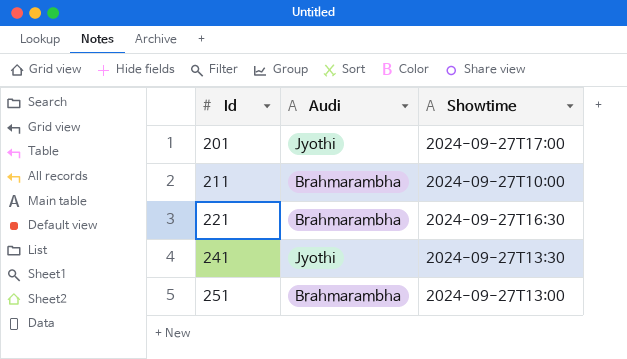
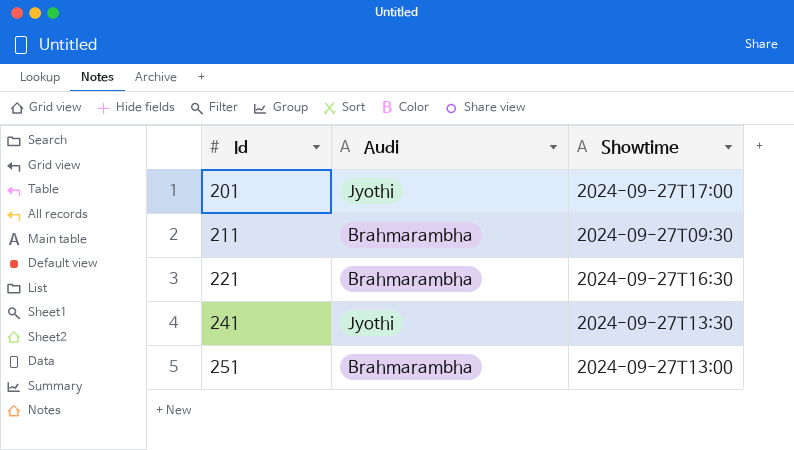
211 | Showtime: 2024-09-27T10:00 -> 2024-09-27T09:30

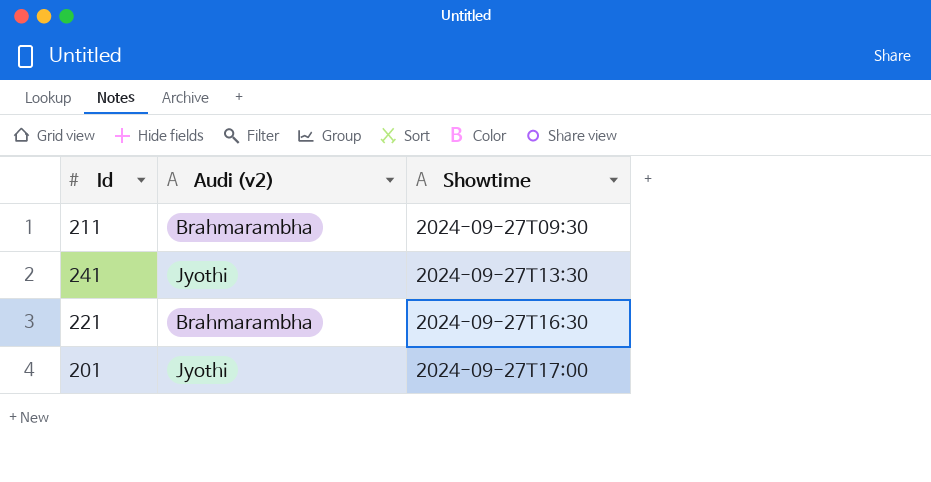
row order: Id ascending -> Showtime ascending
column name: Audi -> Audi (v2)
row 251: Brahmarambha | 2024-09-27T13:00 -> none

